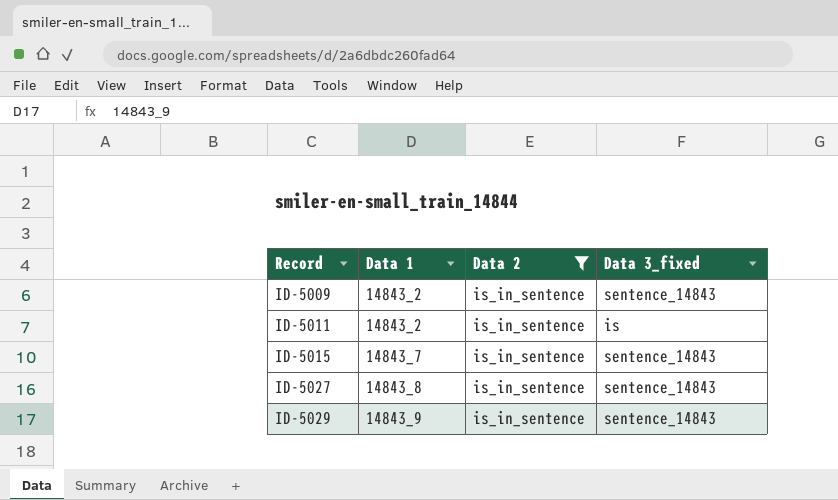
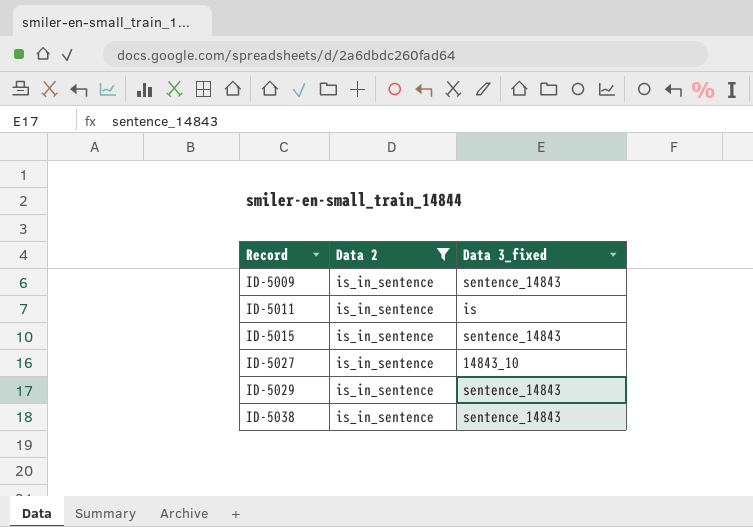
column Data 1 | position: 2 -> none
ID-5027 | Data 3_fixed: sentence_14843 -> 14843_10
row ID-5038: none -> is_in_sentence | sentence_14843

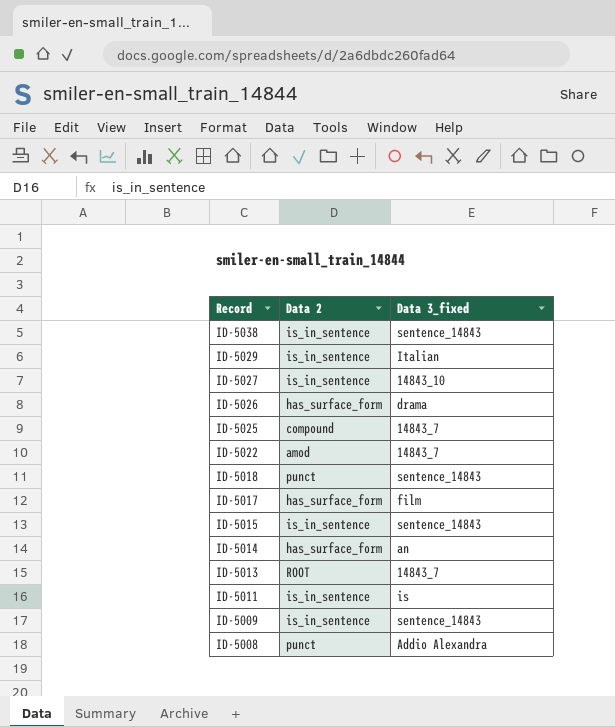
filter: Data 2 = is_in_sentence -> none
row order: Record ascending -> Record descending
ID-5029 | Data 3_fixed: sentence_14843 -> Italian

